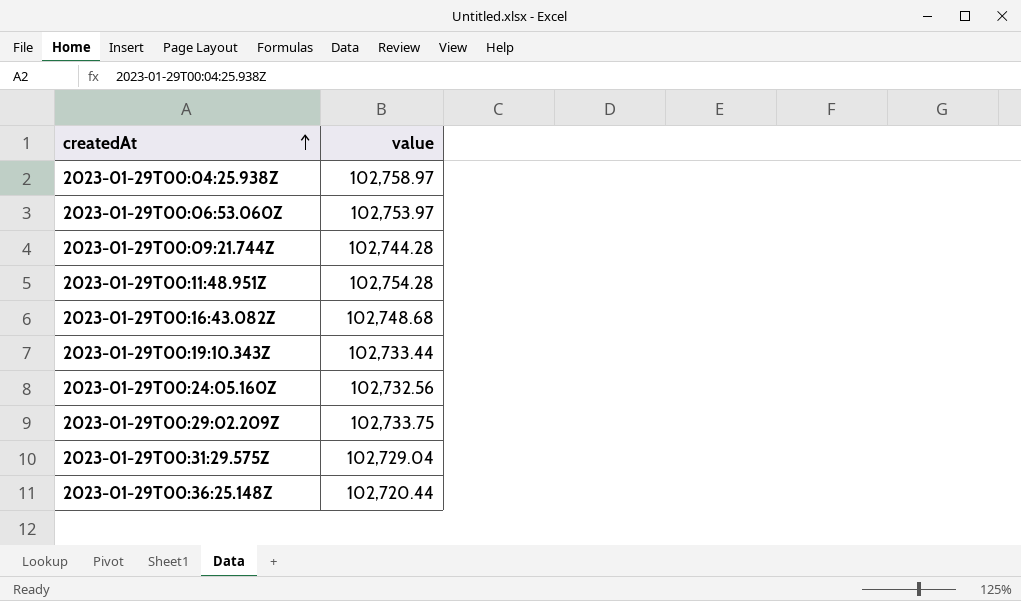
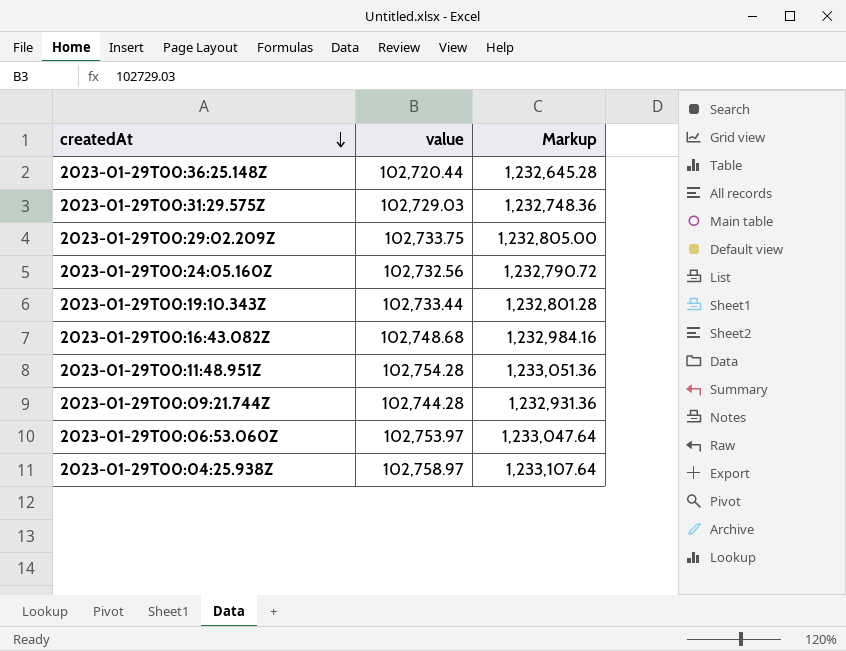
row order: createdAt ascending -> createdAt descending
column Markup | formula: none -> [value] * 12
2023-01-29T00:31:29.575Z | value: 102,729.04 -> 102,729.03

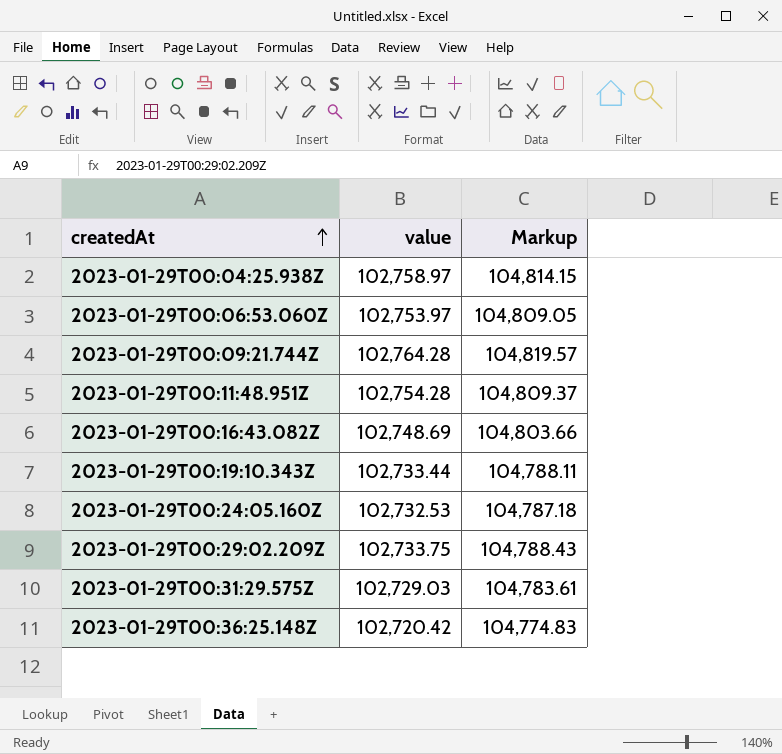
row order: createdAt descending -> createdAt ascending
column Markup | formula: [value] * 12 -> [value] * 1.02
2023-01-29T00:09:21.744Z | value: 102,744.28 -> 102,764.28
2023-01-29T00:16:43.082Z | value: 102,748.68 -> 102,748.69
2023-01-29T00:24:05.160Z | value: 102,732.56 -> 102,732.53
2023-01-29T00:36:25.148Z | value: 102,720.44 -> 102,720.42

